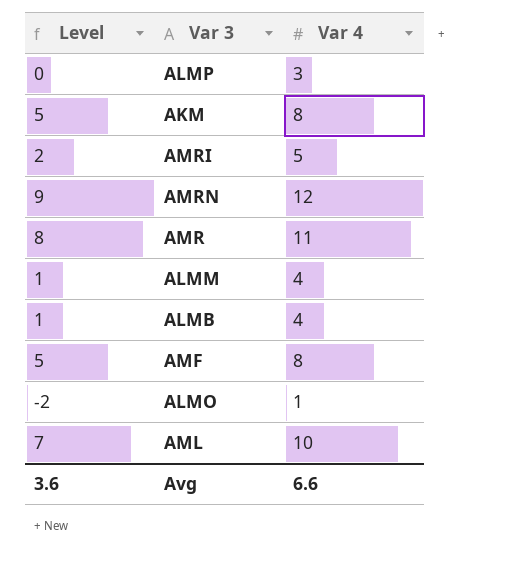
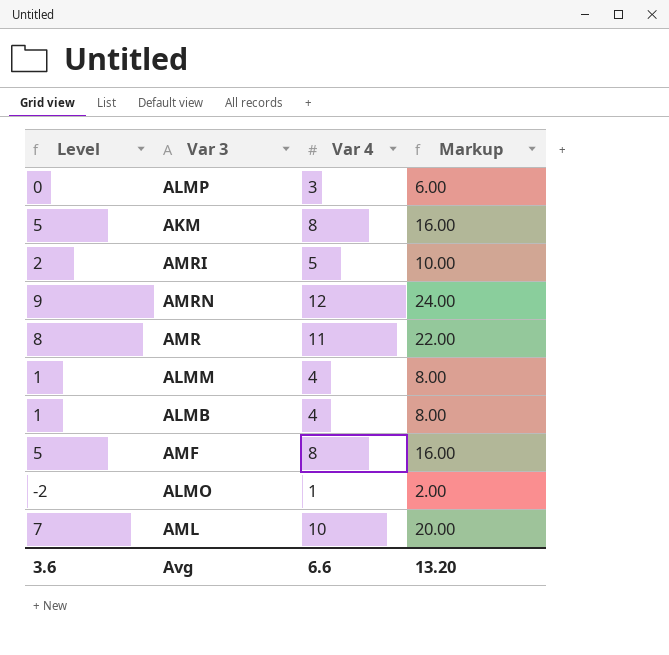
column Markup | formula: none -> [Var 4] * 2

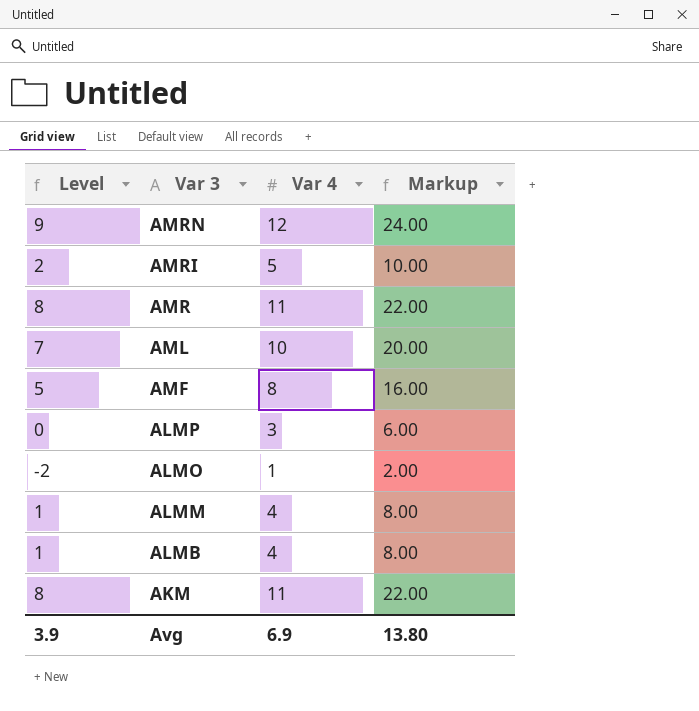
row order: none -> Var 3 descending
AKM | Level: 5 -> 8
AKM | Var 4: 8 -> 11
AKM | Markup: 16.00 -> 22.00
Avg | Level: 3.6 -> 3.9
Avg | Var 4: 6.6 -> 6.9
Avg | Markup: 13.20 -> 13.80

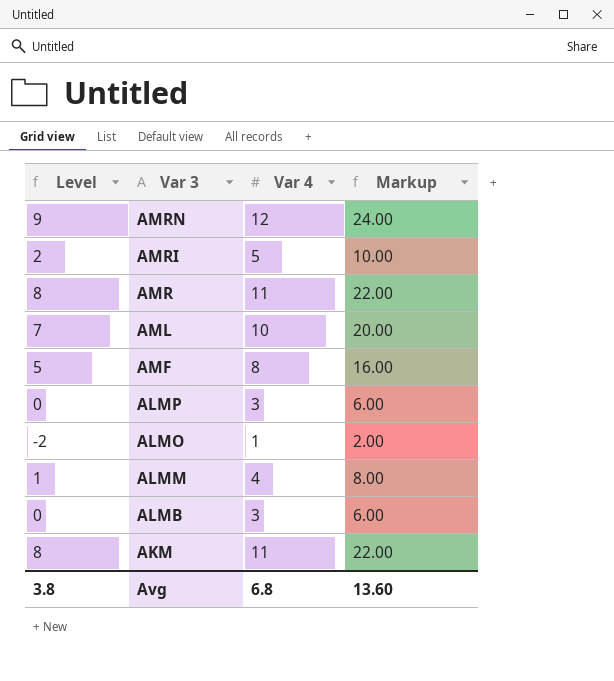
ALMB | Level: 1 -> 0
ALMB | Var 4: 4 -> 3
ALMB | Markup: 8.00 -> 6.00
Avg | Level: 3.9 -> 3.8
Avg | Var 4: 6.9 -> 6.8
Avg | Markup: 13.80 -> 13.60

